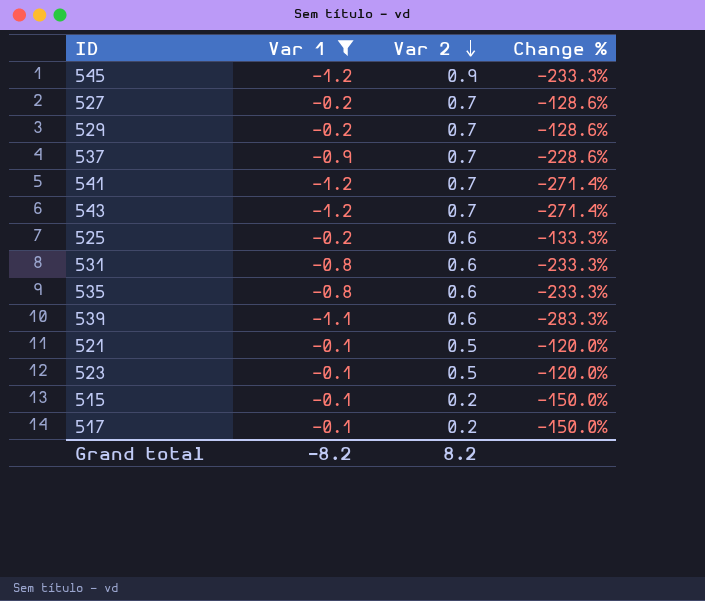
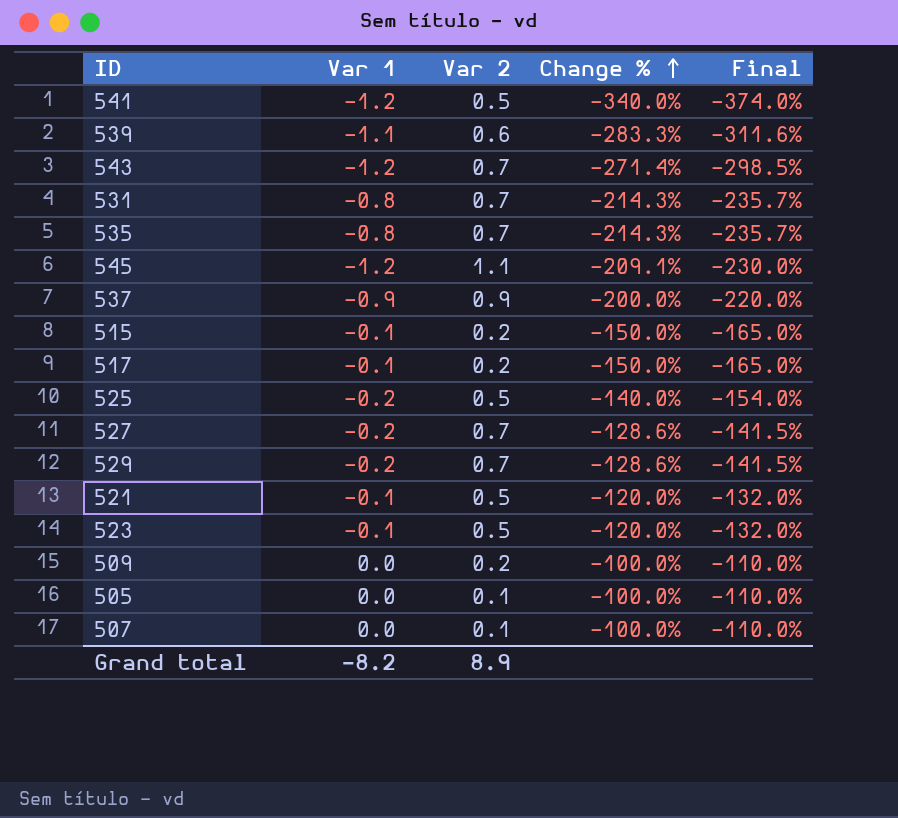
filter: Var 1 != 0.0 -> none
row order: Var 2 descending -> Change % ascending
column Final | formula: none -> [Change %] * 1.1
541 | Var 2: 0.7 -> 0.5
541 | Change %: -271.4% -> -340.0%
531 | Var 2: 0.6 -> 0.7
531 | Change %: -233.3% -> -214.3%
535 | Var 2: 0.6 -> 0.7
535 | Change %: -233.3% -> -214.3%
545 | Var 2: 0.9 -> 1.1
545 | Change %: -233.3% -> -209.1%
537 | Var 2: 0.7 -> 0.9
537 | Change %: -228.6% -> -200.0%
525 | Var 2: 0.6 -> 0.5
525 | Change %: -133.3% -> -140.0%
Grand total | Var 2: 8.2 -> 8.9

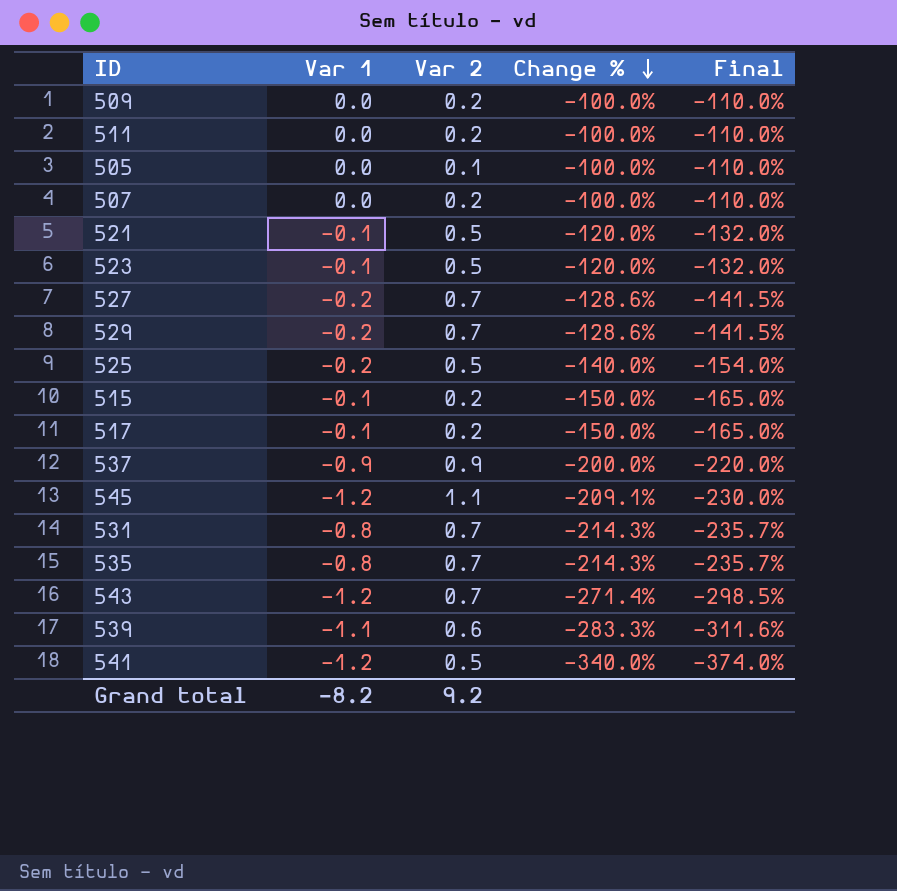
row order: Change % ascending -> Change % descending
row 511: none -> 0.0 | 0.2 | -100.0% | -110.0%
507 | Var 2: 0.1 -> 0.2
Grand total | Var 2: 8.9 -> 9.2

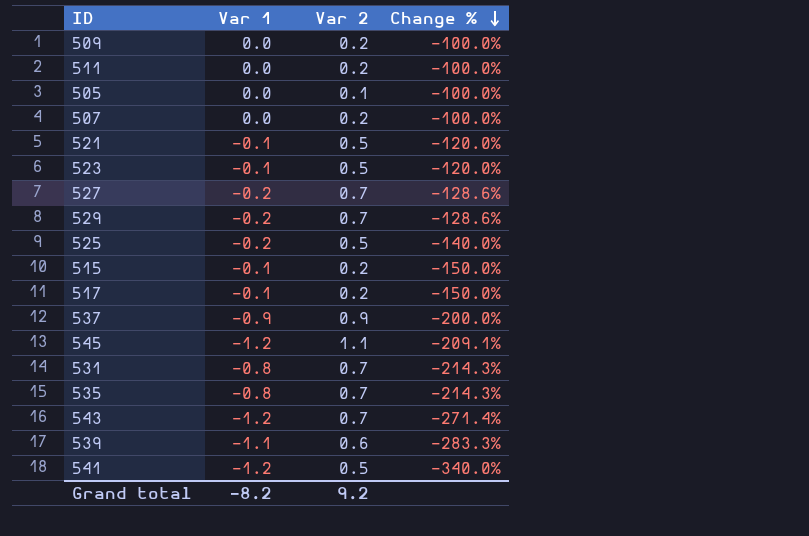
column Final | formula: [Change %] * 1.1 -> none

